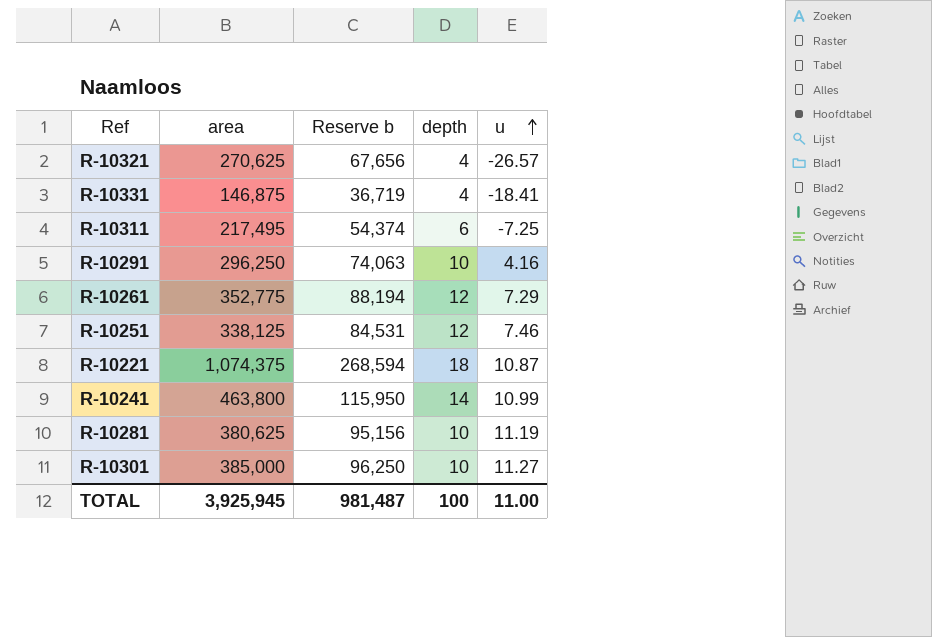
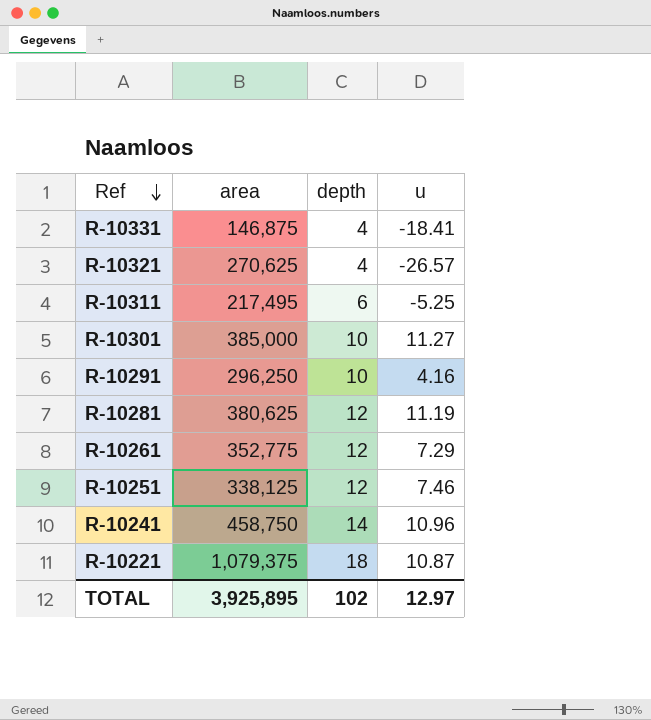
row order: u ascending -> Ref descending
column Reserve b | formula: [area] * 0.25 -> none
R-10311 | u: -7.25 -> -5.25
R-10281 | depth: 10 -> 12
R-10241 | area: 463,800 -> 458,750
R-10241 | u: 10.99 -> 10.96
R-10221 | area: 1,074,375 -> 1,079,375
TOTAL | area: 3,925,945 -> 3,925,895
TOTAL | depth: 100 -> 102
TOTAL | u: 11.00 -> 12.97

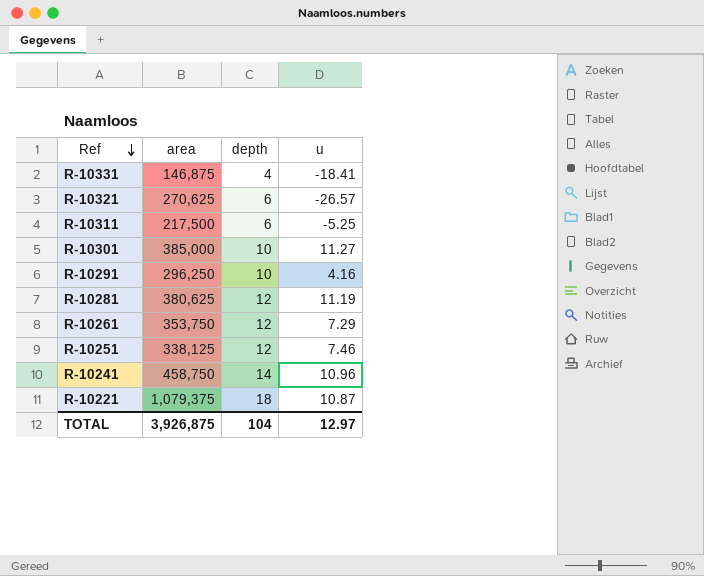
R-10321 | depth: 4 -> 6
R-10311 | area: 217,495 -> 217,500
R-10261 | area: 352,775 -> 353,750
TOTAL | area: 3,925,895 -> 3,926,875
TOTAL | depth: 102 -> 104

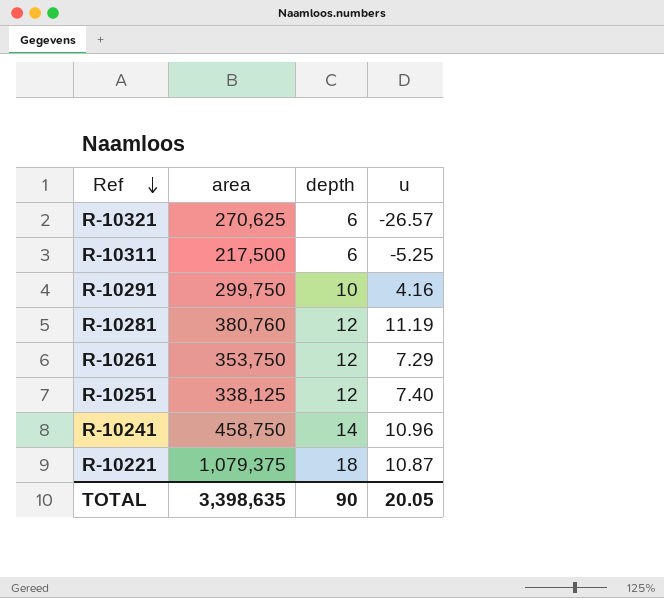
row R-10331: 146,875 | 4 | -18.41 -> none
row R-10301: 385,000 | 10 | 11.27 -> none
R-10291 | area: 296,250 -> 299,750
R-10281 | area: 380,625 -> 380,760
R-10251 | u: 7.46 -> 7.40
TOTAL | area: 3,926,875 -> 3,398,635
TOTAL | depth: 104 -> 90
TOTAL | u: 12.97 -> 20.05

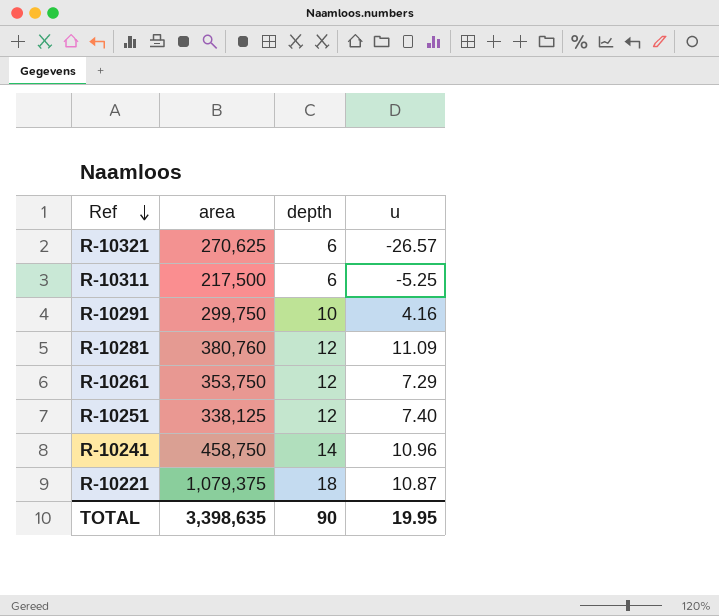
R-10281 | u: 11.19 -> 11.09
TOTAL | u: 20.05 -> 19.95

